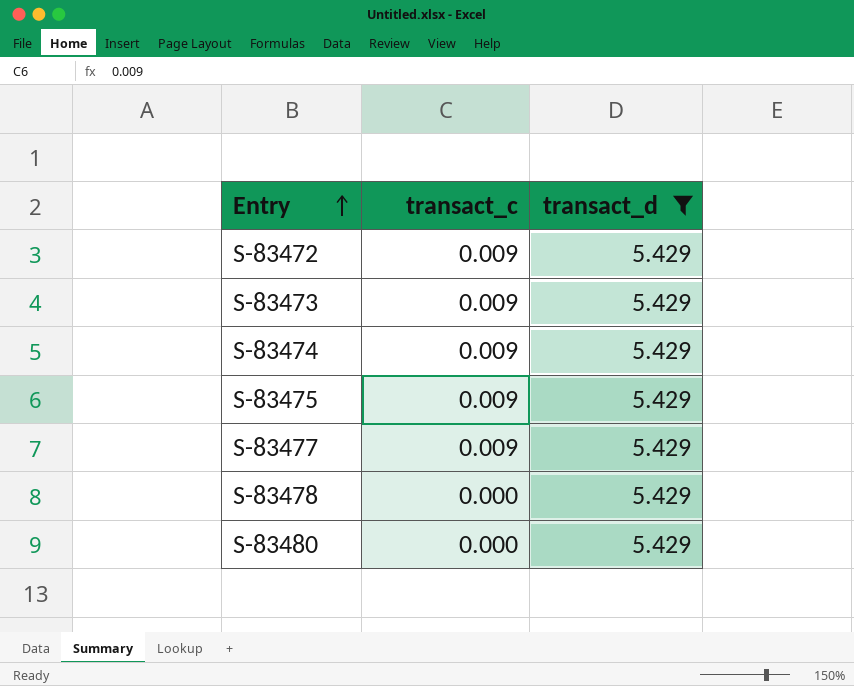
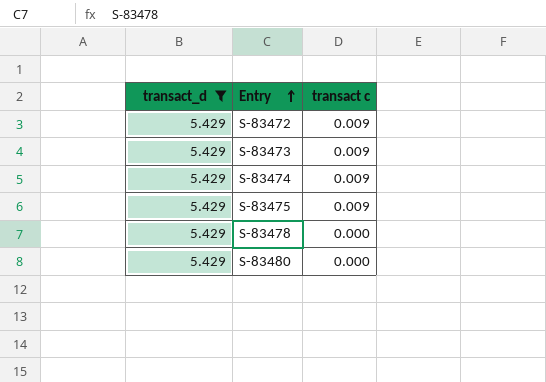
column transact_d | position: 3 -> 1
column name: transact_c -> transact c
row S-83477: 0.009 | 5.429 -> none

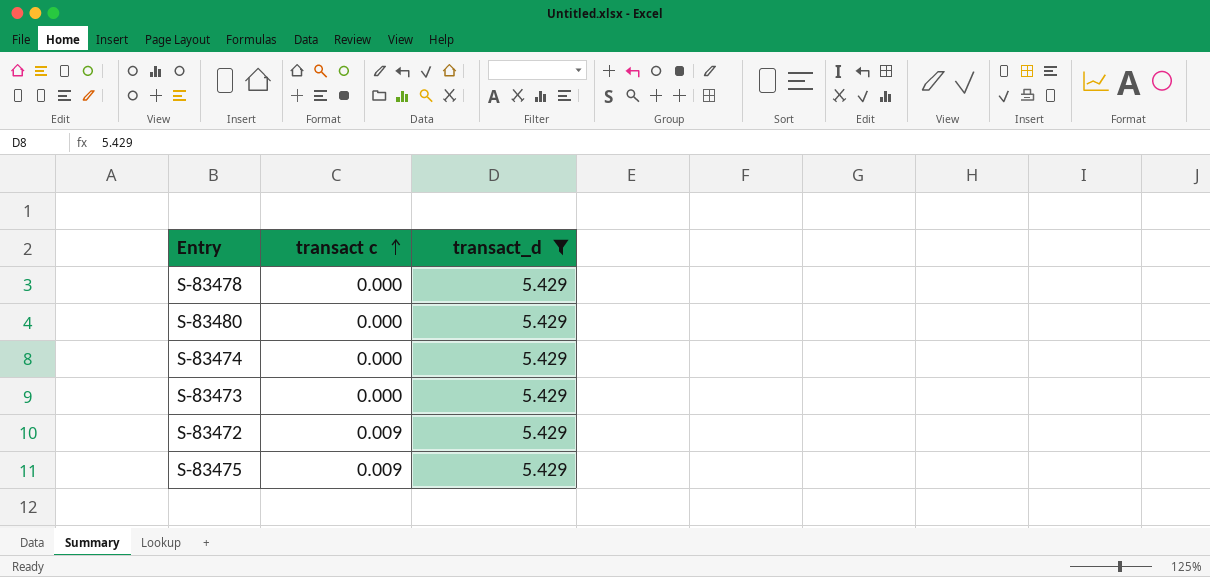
row order: Entry ascending -> transact c ascending
column transact_d | position: 1 -> 3
S-83474 | transact c: 0.009 -> 0.000
S-83473 | transact c: 0.009 -> 0.000

